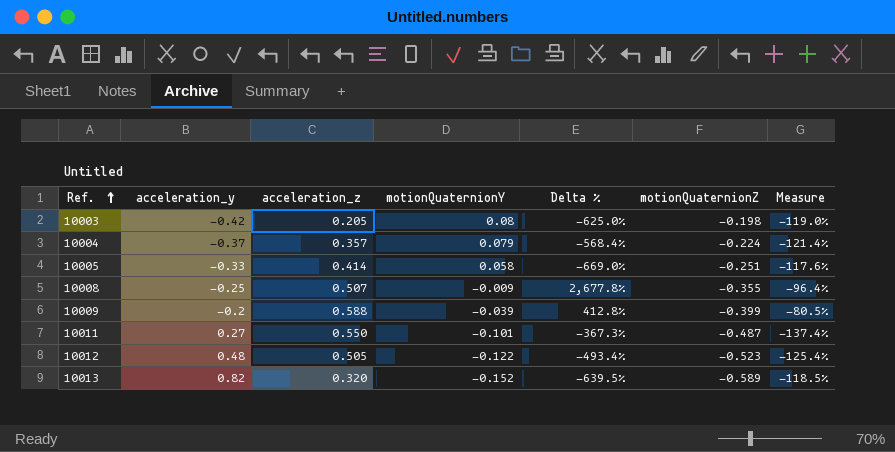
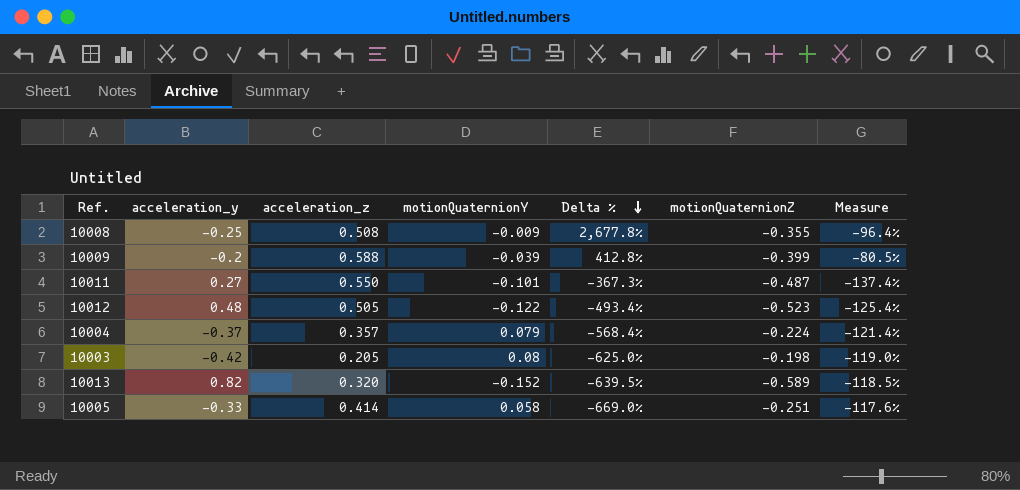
row order: Ref. ascending -> Delta % descending
10008 | acceleration_z: 0.507 -> 0.508

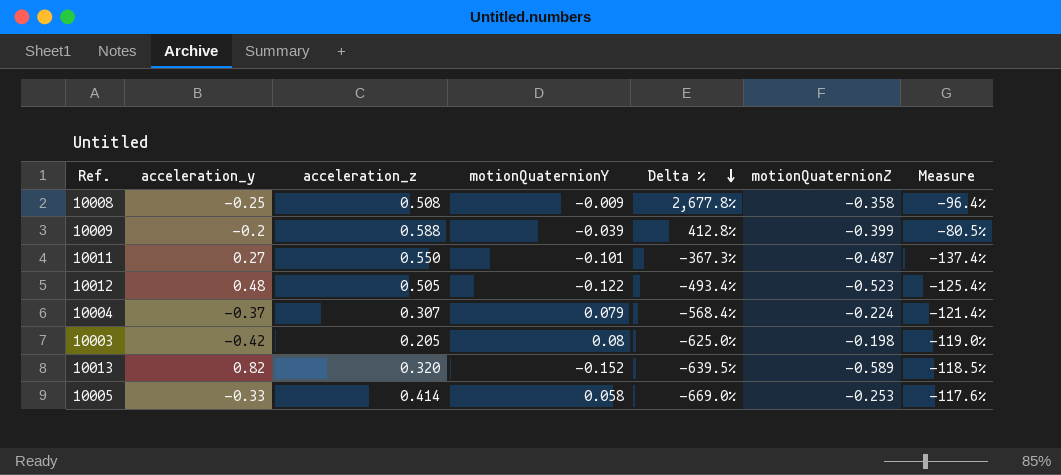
10008 | motionQuaternionZ: -0.355 -> -0.358
10004 | acceleration_z: 0.357 -> 0.307
10005 | motionQuaternionZ: -0.251 -> -0.253

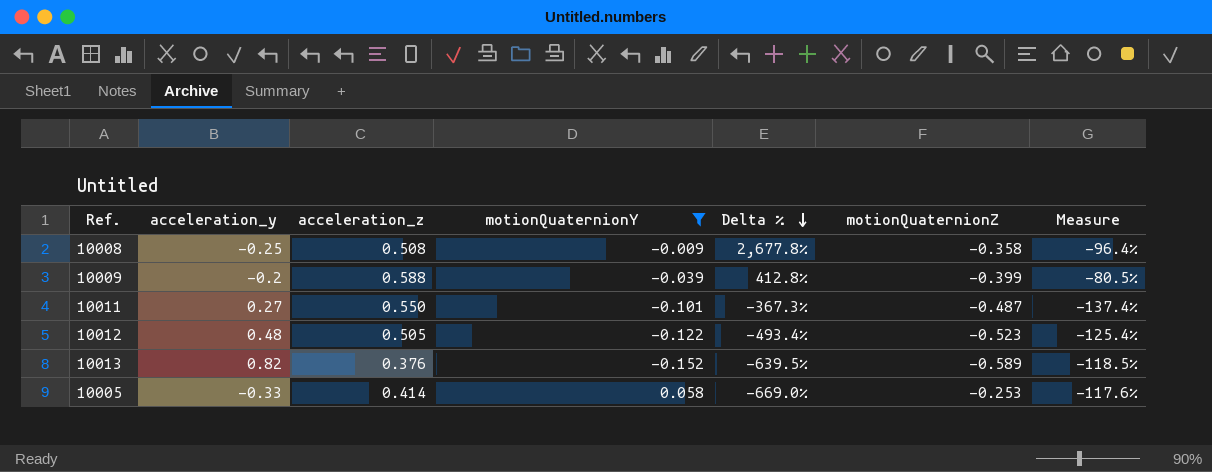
filter: none -> motionQuaternionY <= 0.058
10013 | acceleration_z: 0.320 -> 0.376

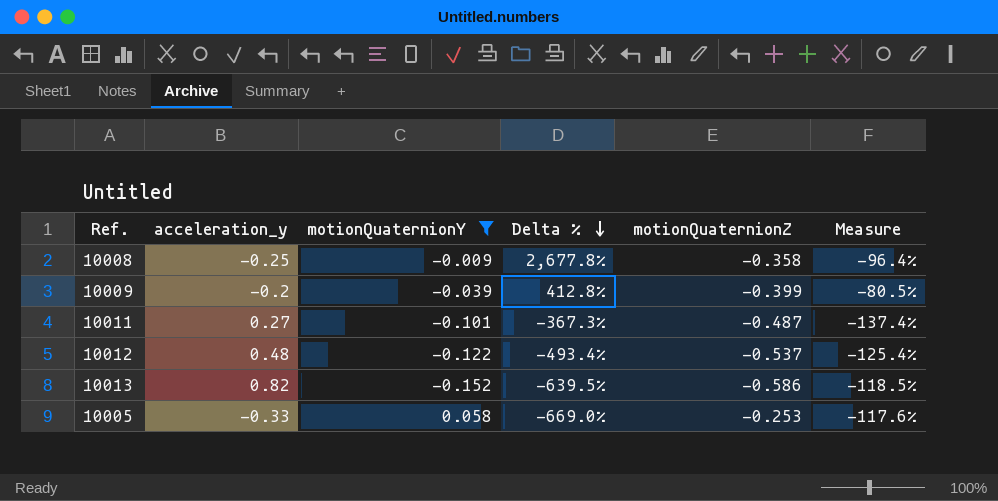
column acceleration_z | position: 3 -> none
10012 | motionQuaternionZ: -0.523 -> -0.537
10013 | motionQuaternionZ: -0.589 -> -0.586

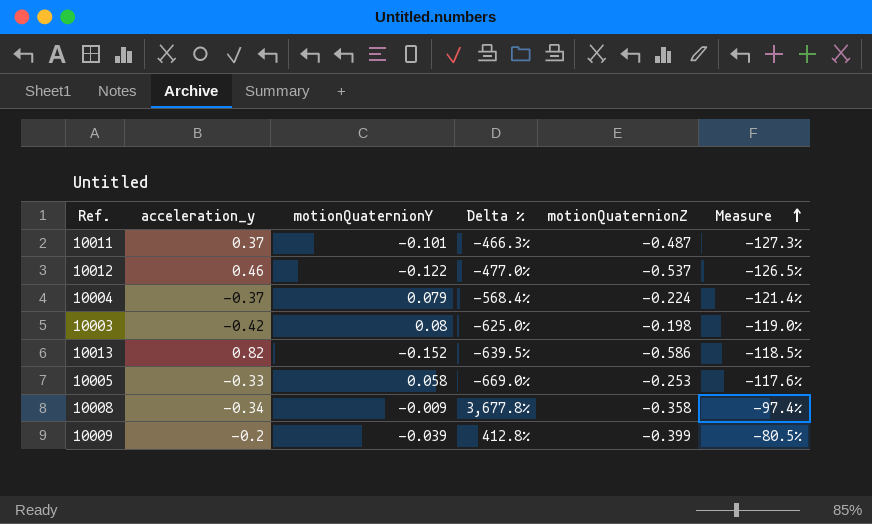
filter: motionQuaternionY <= 0.058 -> none
row order: Delta % descending -> Measure ascending
10011 | acceleration_y: 0.27 -> 0.37
10011 | Delta %: -367.3% -> -466.3%
10011 | Measure: -137.4% -> -127.3%
10012 | acceleration_y: 0.48 -> 0.46
10012 | Delta %: -493.4% -> -477.0%
10012 | Measure: -125.4% -> -126.5%
10008 | acceleration_y: -0.25 -> -0.34
10008 | Delta %: 2,677.8% -> 3,677.8%
10008 | Measure: -96.4% -> -97.4%

